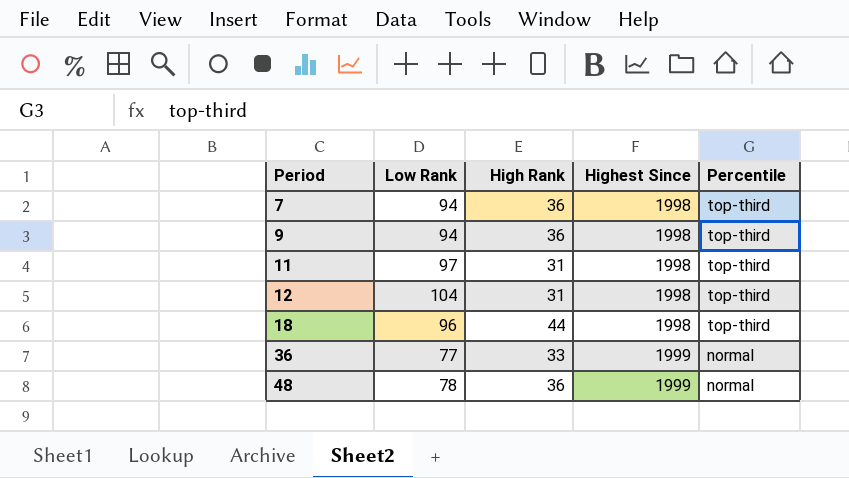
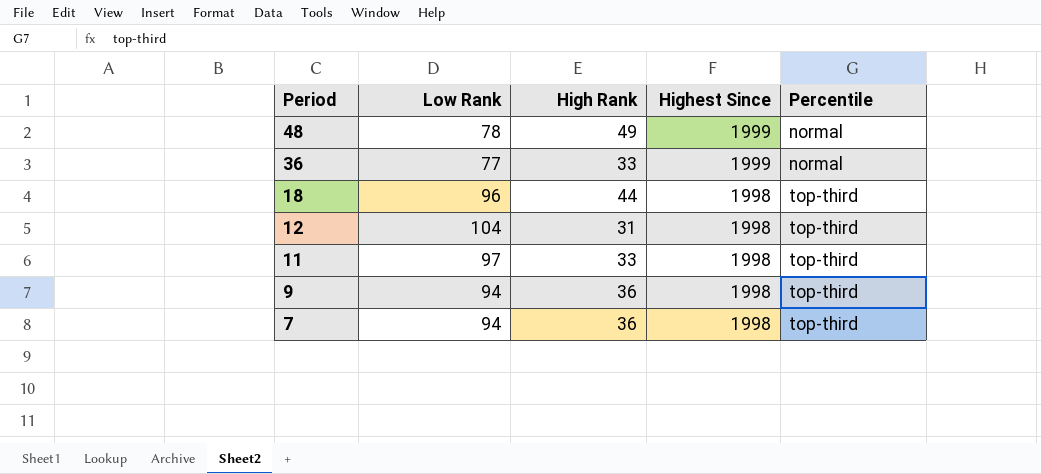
row order: Period ascending -> Period descending
48 | High Rank: 36 -> 49
11 | High Rank: 31 -> 33

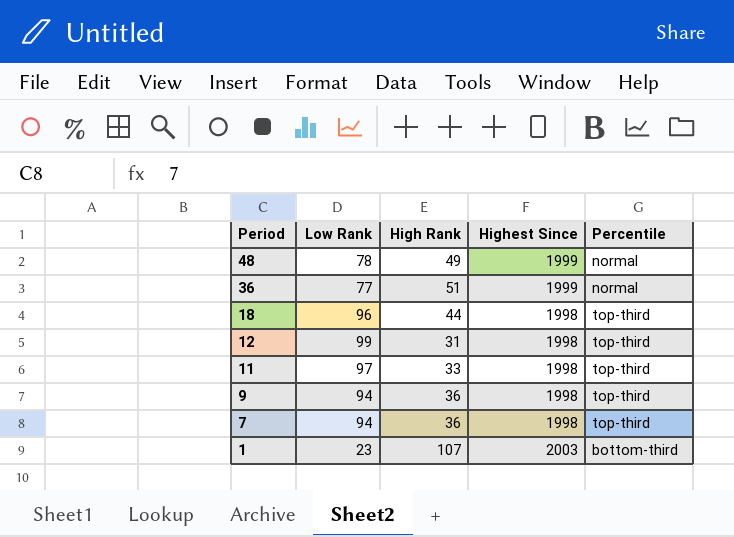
36 | High Rank: 33 -> 51
12 | Low Rank: 104 -> 99
row 1: none -> 23 | 107 | 2003 | bottom-third

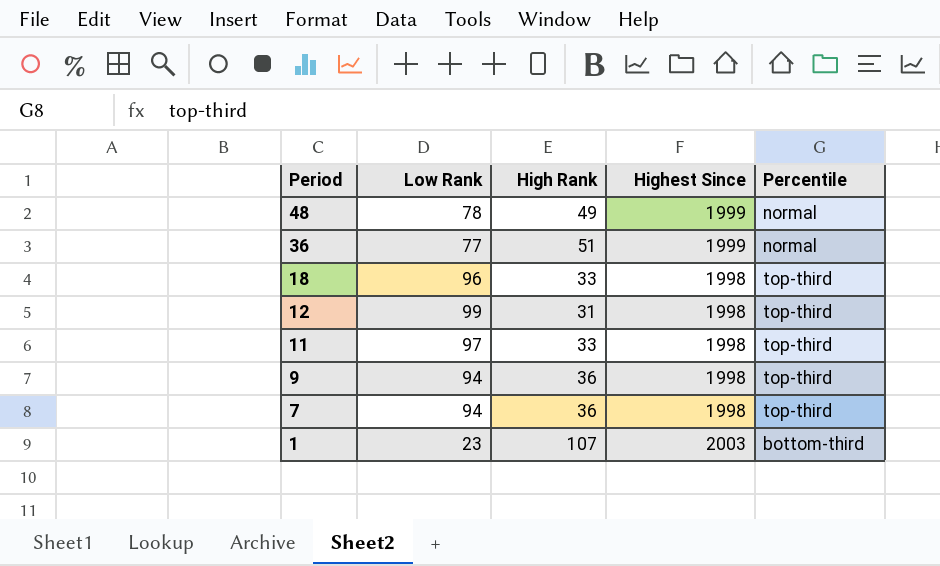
18 | High Rank: 44 -> 33

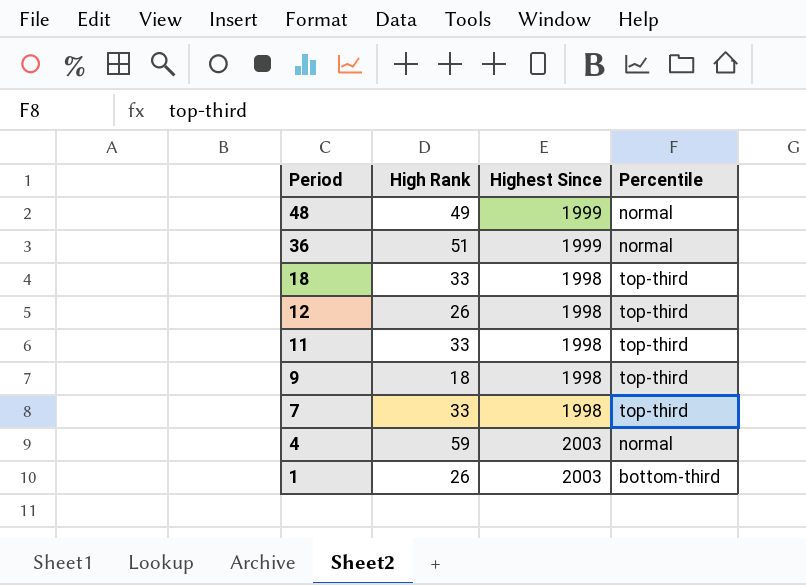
column Low Rank | position: 2 -> none
12 | High Rank: 31 -> 26
9 | High Rank: 36 -> 18
7 | High Rank: 36 -> 33
row 4: none -> 59 | 2003 | normal
1 | High Rank: 107 -> 26

